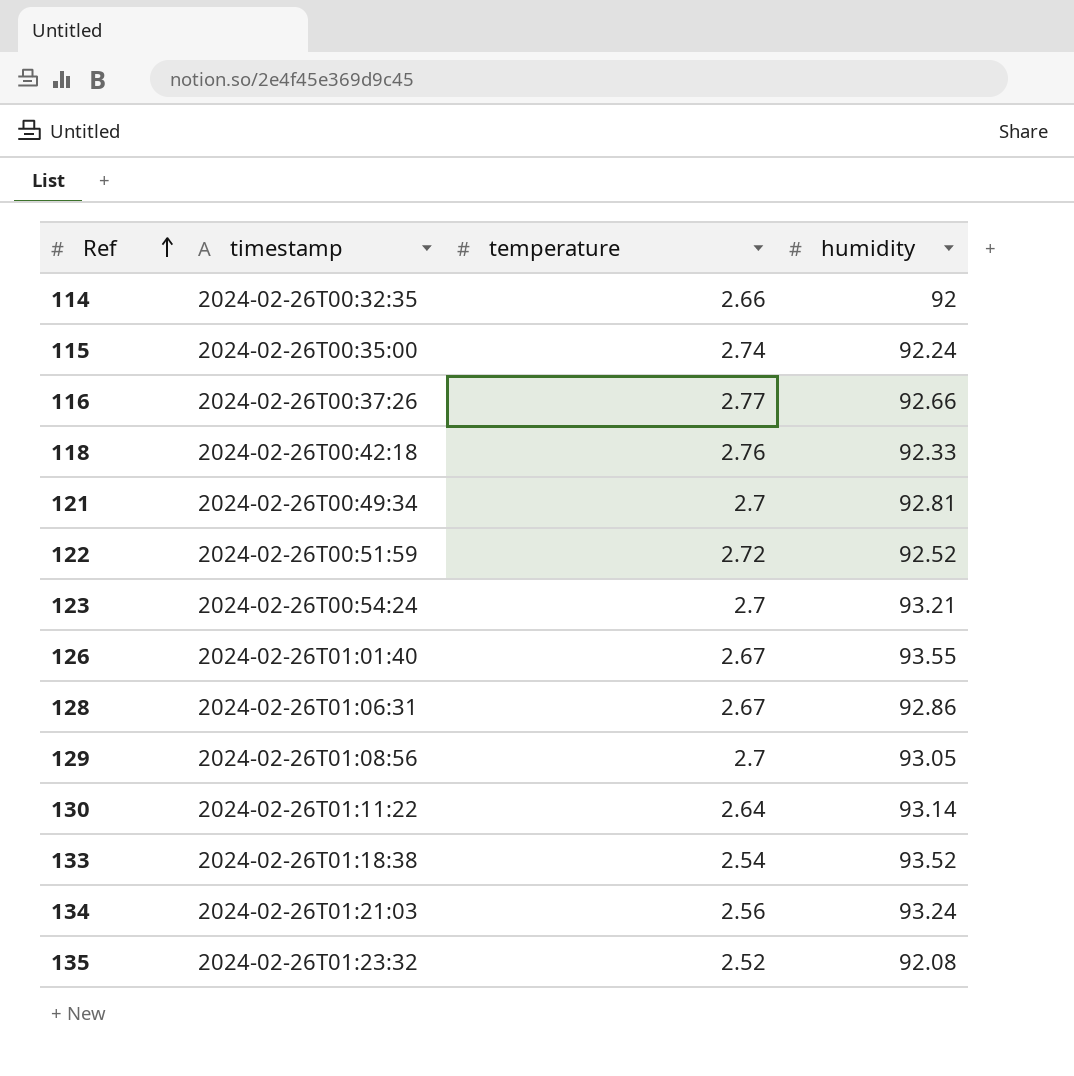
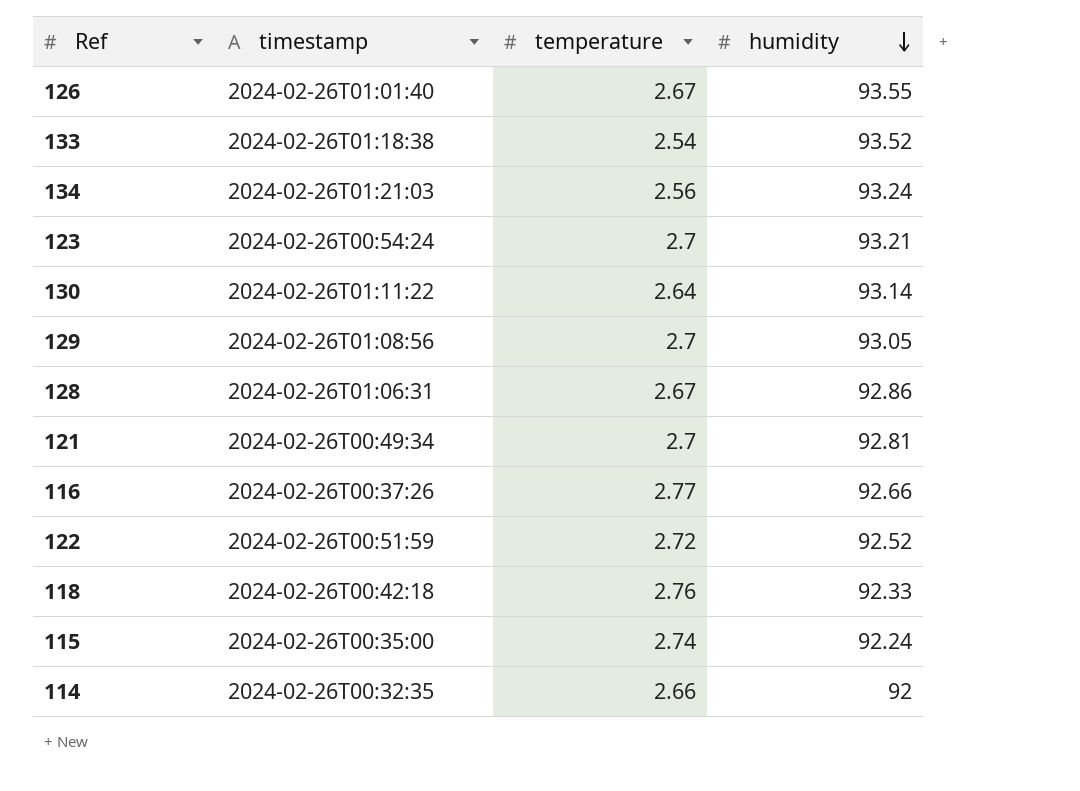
row order: Ref ascending -> humidity descending
row 135: 2024-02-26T01:23:32 | 2.52 | 92.08 -> none

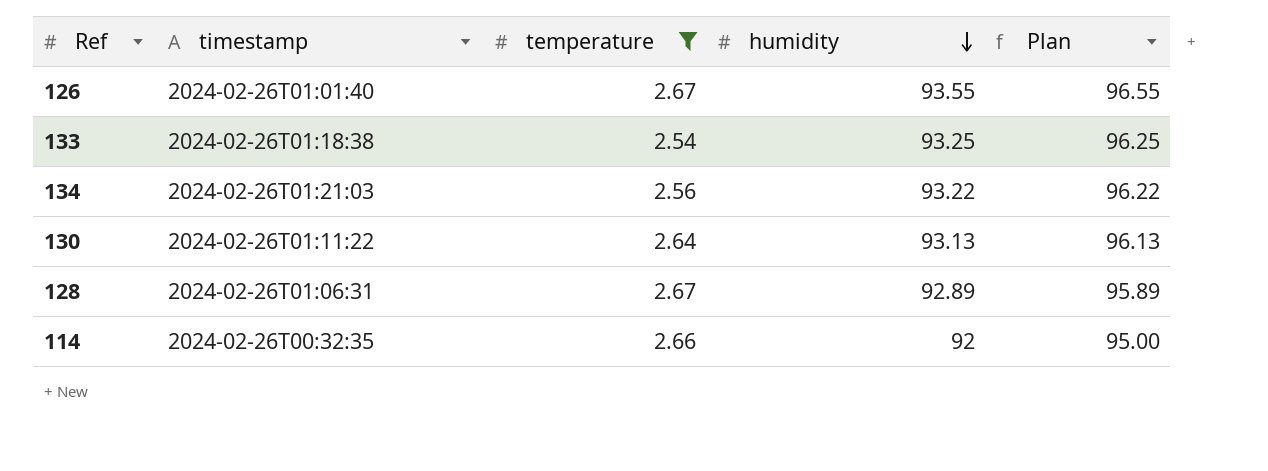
filter: none -> temperature <= 2.67
column Plan | formula: none -> [humidity] + 3
133 | humidity: 93.52 -> 93.25
134 | humidity: 93.24 -> 93.22
130 | humidity: 93.14 -> 93.13
128 | humidity: 92.86 -> 92.89

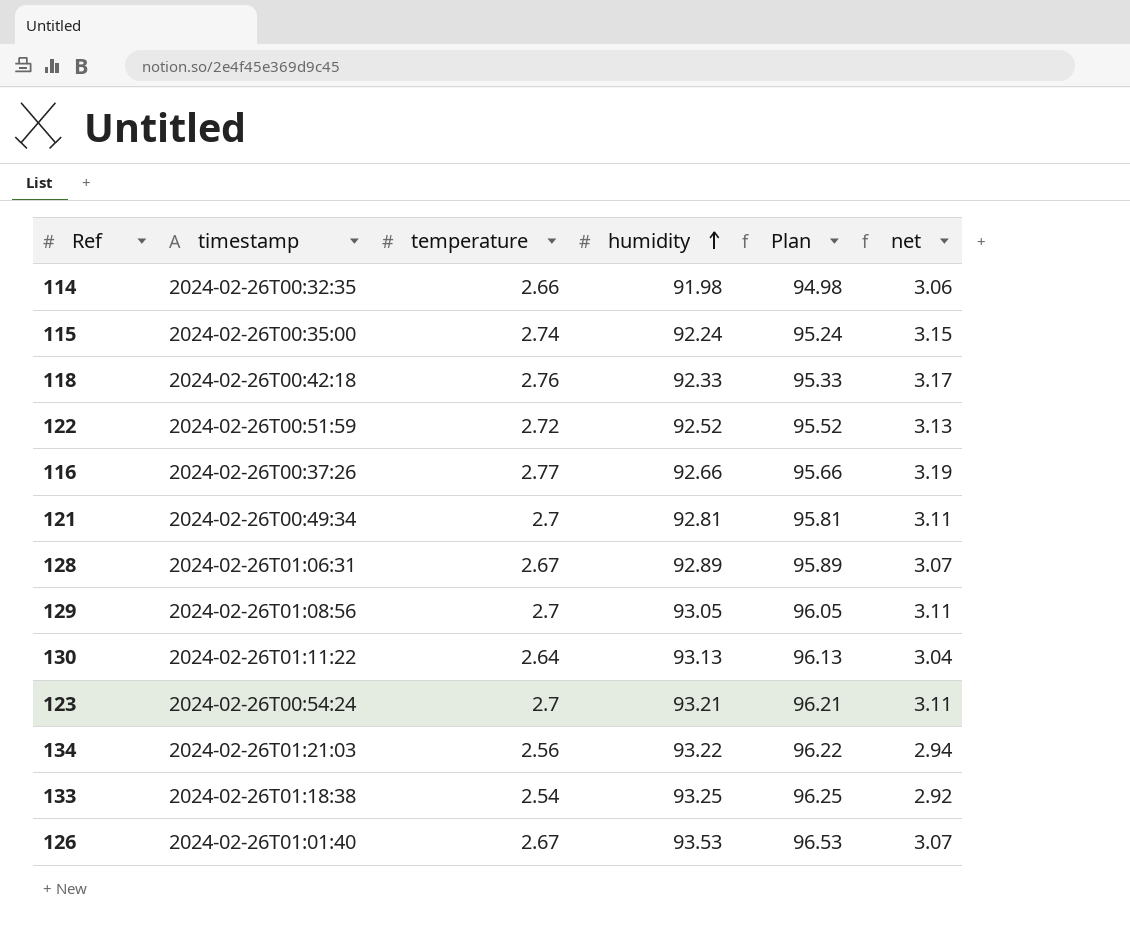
filter: temperature <= 2.67 -> none
row order: humidity descending -> humidity ascending
column net | formula: none -> [temperature] * 1.15
114 | humidity: 92 -> 91.98
114 | Plan: 95.00 -> 94.98
126 | humidity: 93.55 -> 93.53
126 | Plan: 96.55 -> 96.53

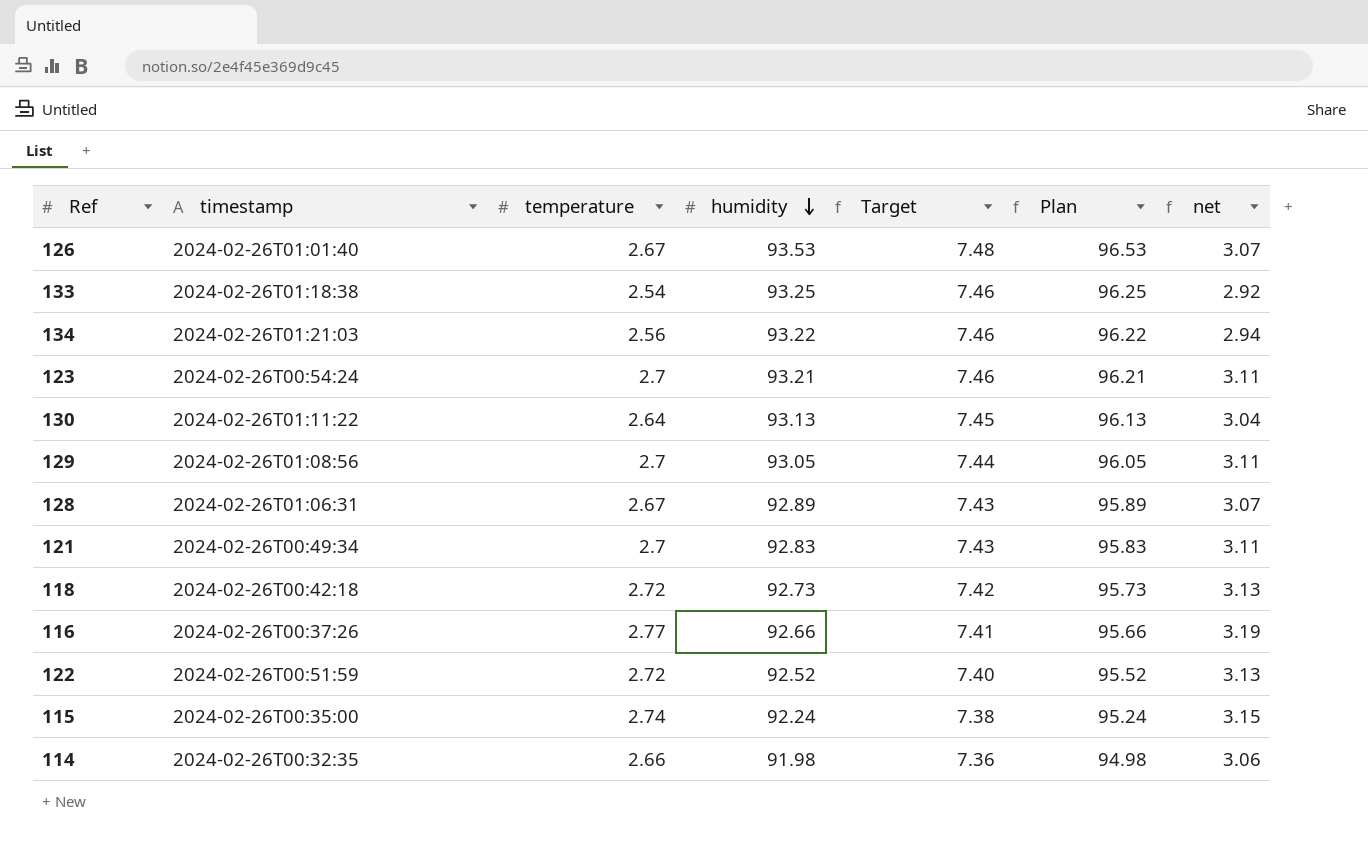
row order: humidity ascending -> humidity descending
column Target | formula: none -> [humidity] * 0.08
121 | humidity: 92.81 -> 92.83
121 | Plan: 95.81 -> 95.83
118 | temperature: 2.76 -> 2.72
118 | humidity: 92.33 -> 92.73
118 | Plan: 95.33 -> 95.73
118 | net: 3.17 -> 3.13

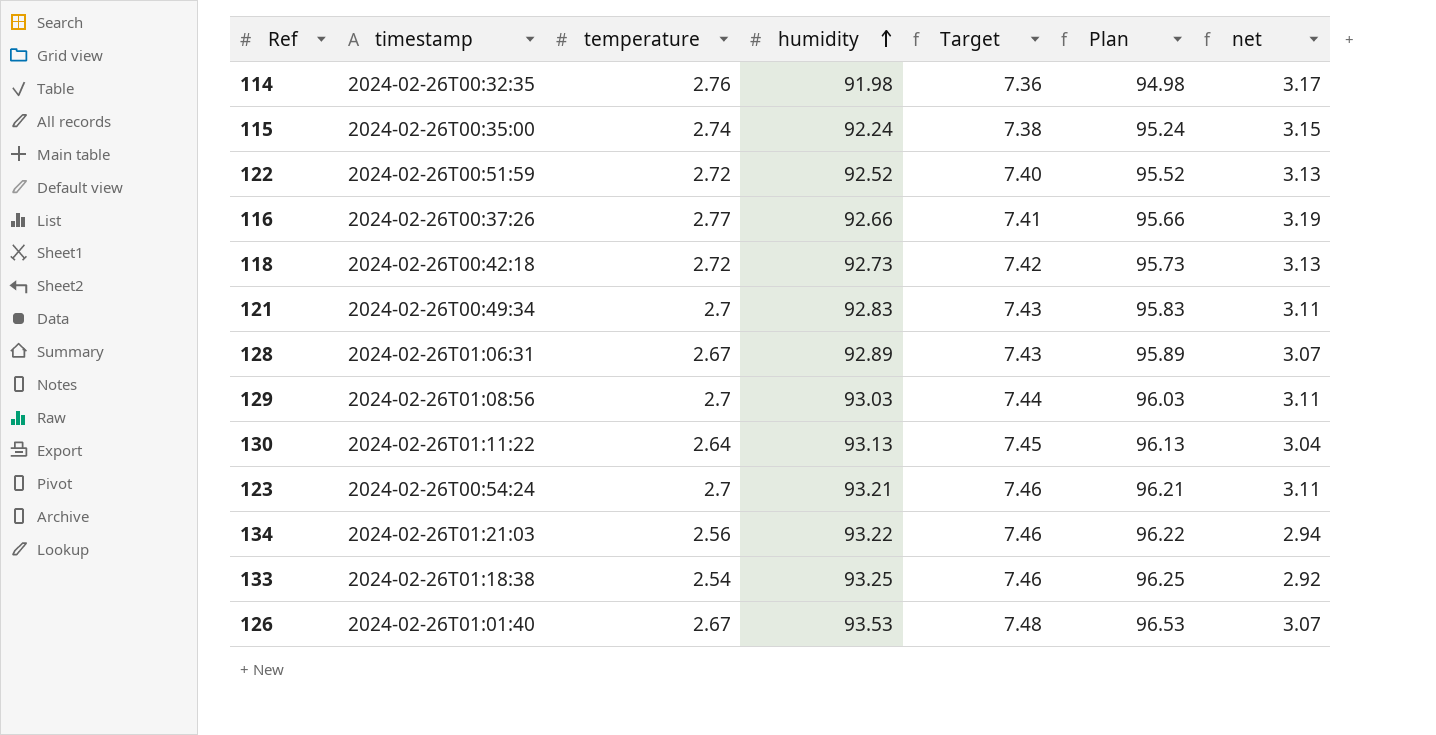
row order: humidity descending -> humidity ascending
114 | temperature: 2.66 -> 2.76
114 | net: 3.06 -> 3.17
129 | humidity: 93.05 -> 93.03
129 | Plan: 96.05 -> 96.03

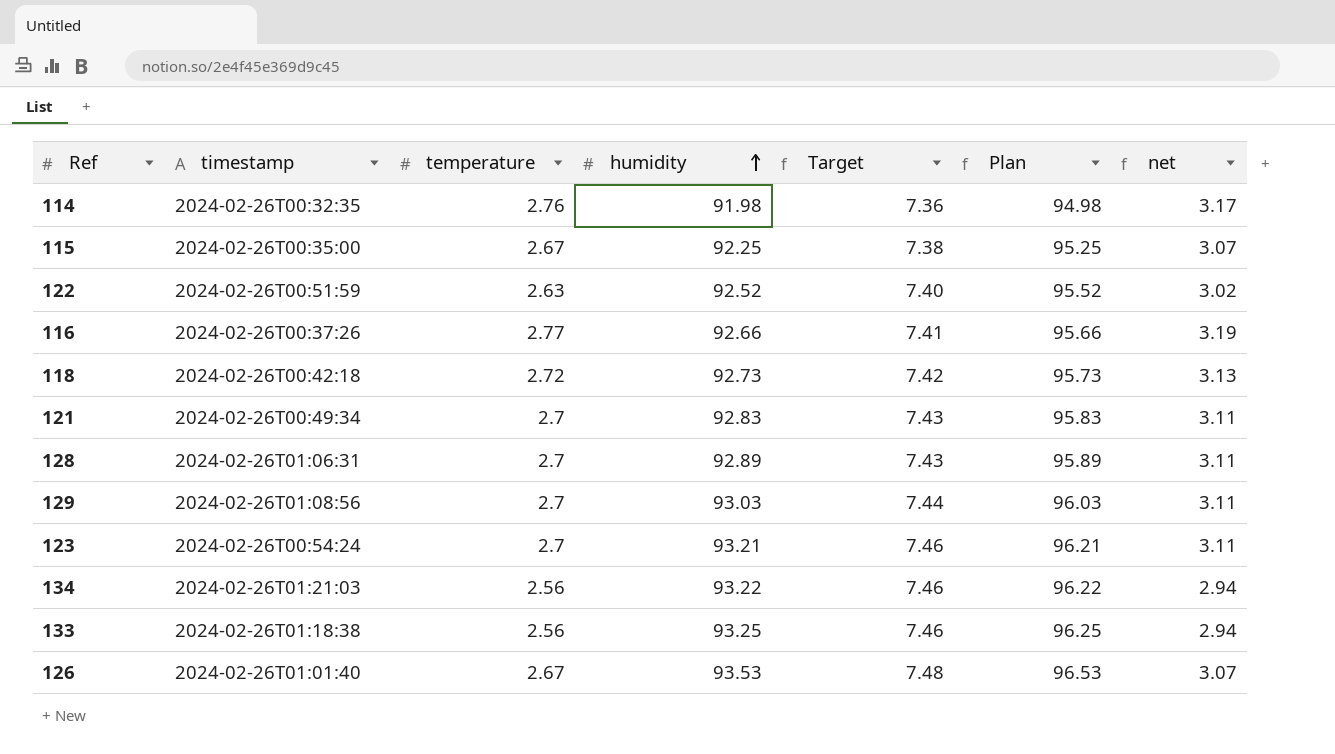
row 130: 2024-02-26T01:11:22 | 2.64 | 93.13 | 7.45 | 96.13 | 3.04 -> none
115 | temperature: 2.74 -> 2.67
115 | humidity: 92.24 -> 92.25
115 | Plan: 95.24 -> 95.25
115 | net: 3.15 -> 3.07
122 | temperature: 2.72 -> 2.63
122 | net: 3.13 -> 3.02
128 | temperature: 2.67 -> 2.7
128 | net: 3.07 -> 3.11
133 | temperature: 2.54 -> 2.56
133 | net: 2.92 -> 2.94

